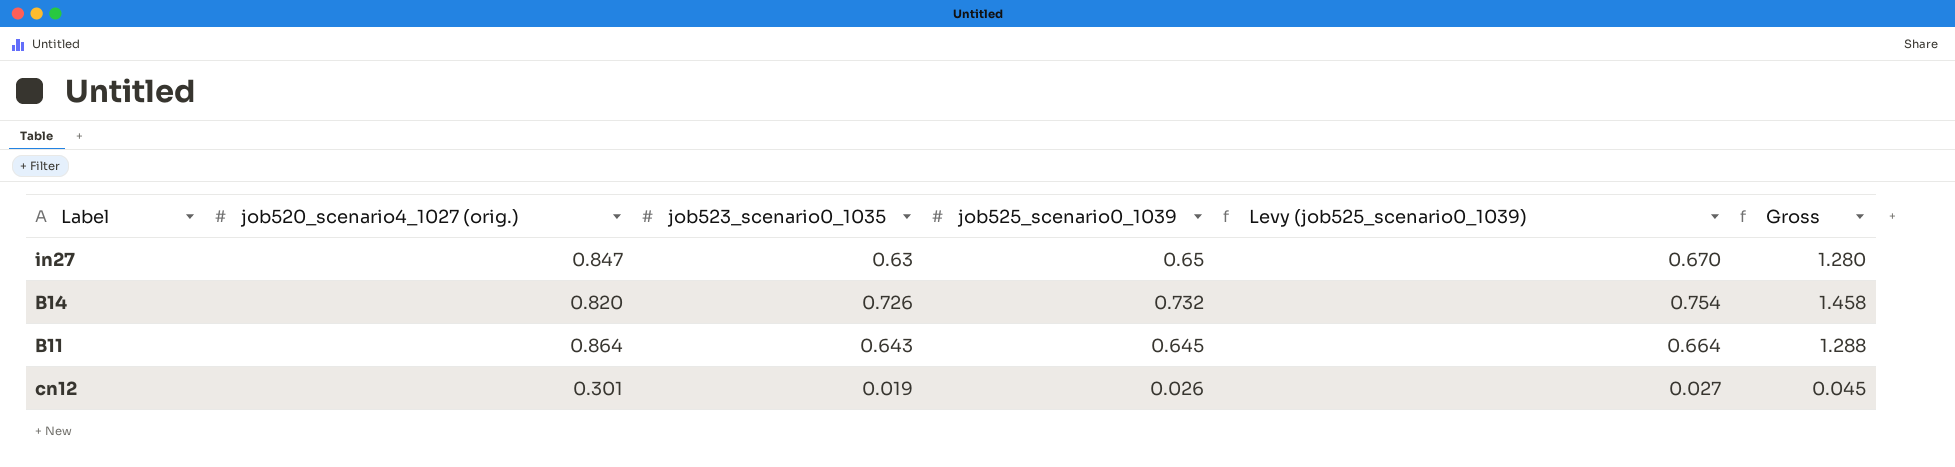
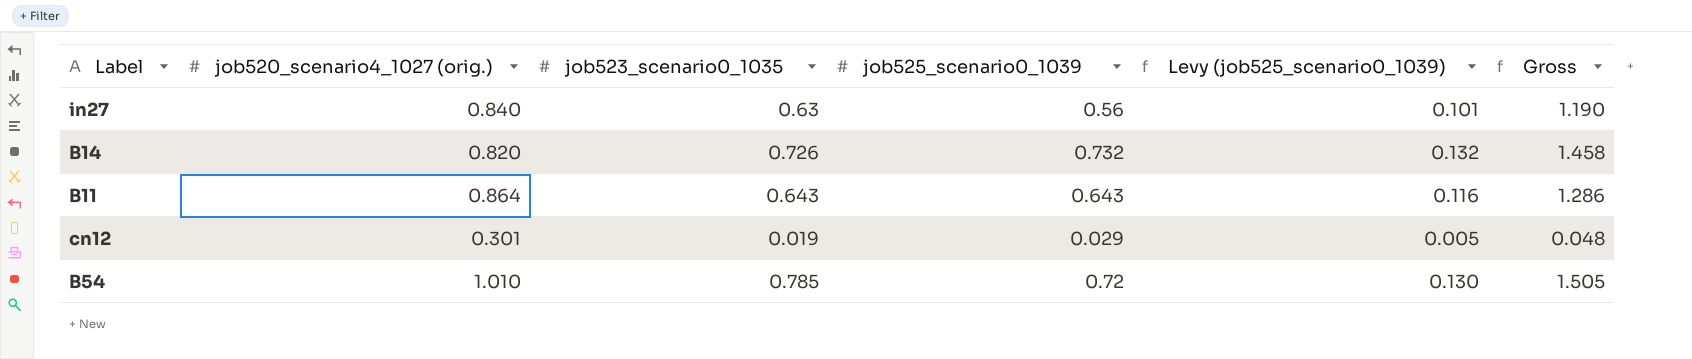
column Levy (job525_scenario0_1039) | formula: [job525_scenario0_1039] * 1.03 -> [job525_scenario0_1039] * 0.18
in27 | job520_scenario4_1027 (orig.): 0.847 -> 0.840
in27 | job525_scenario0_1039: 0.65 -> 0.56
in27 | Gross: 1.280 -> 1.190
B11 | job525_scenario0_1039: 0.645 -> 0.643
B11 | Gross: 1.288 -> 1.286
cn12 | job525_scenario0_1039: 0.026 -> 0.029
cn12 | Gross: 0.045 -> 0.048
row B54: none -> 1.010 | 0.785 | 0.72 | 0.130 | 1.505

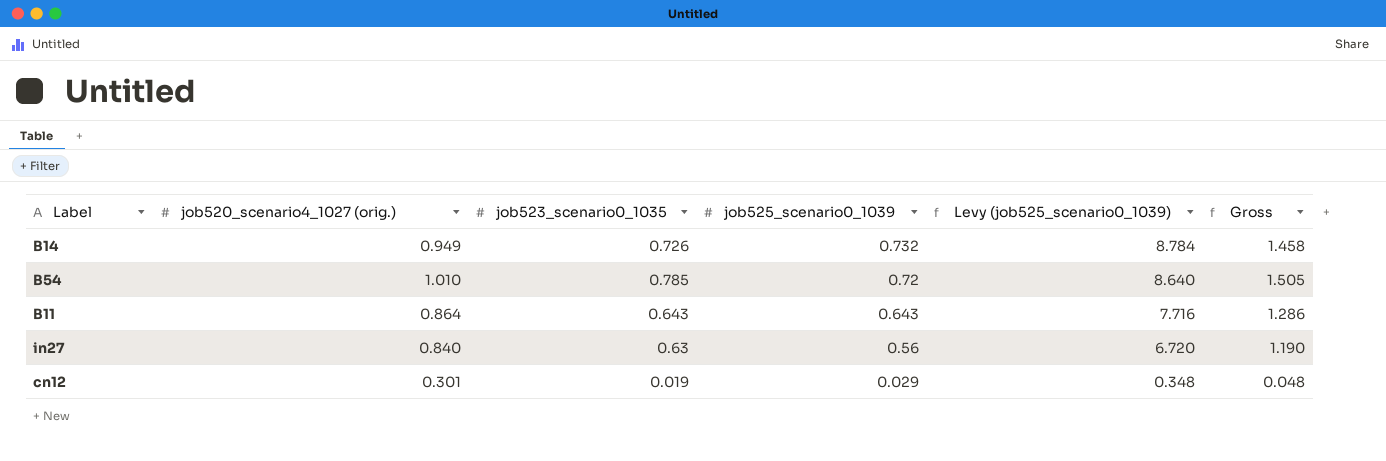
row order: none -> job525_scenario0_1039 descending
column Levy (job525_scenario0_1039) | formula: [job525_scenario0_1039] * 0.18 -> [job525_scenario0_1039] * 12
B14 | job520_scenario4_1027 (orig.): 0.820 -> 0.949

